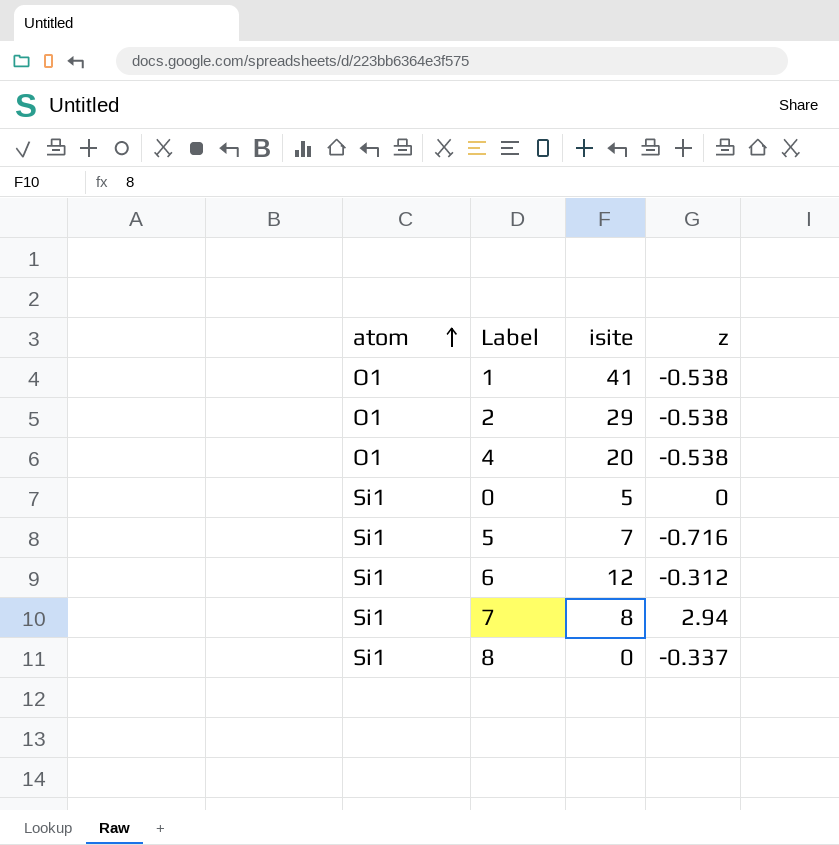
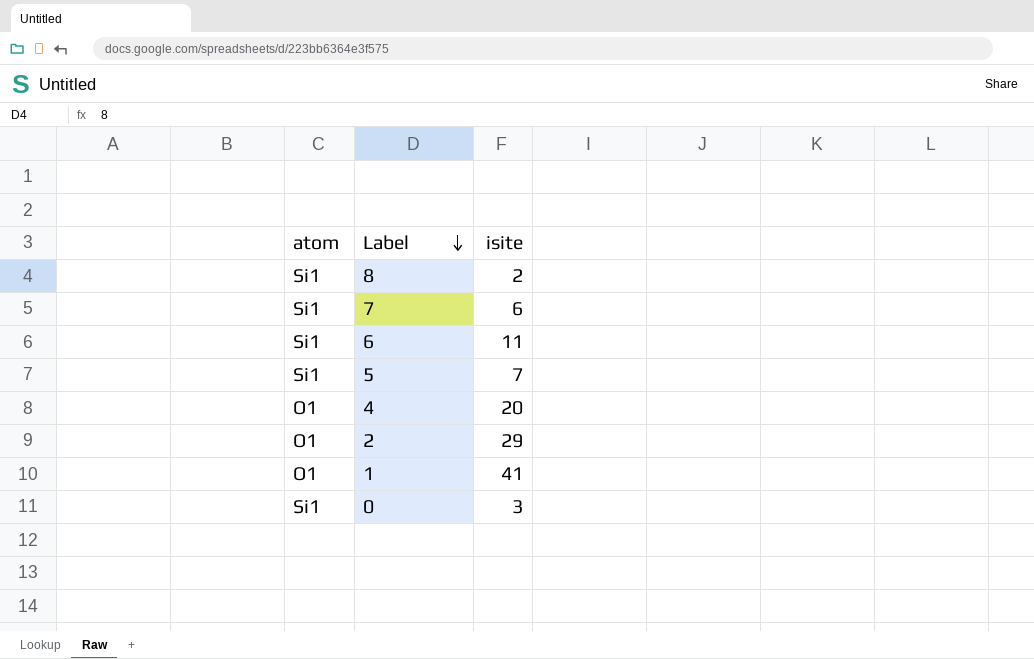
row order: atom ascending -> Label descending
column z | position: 4 -> none
8 | isite: 0 -> 2
7 | isite: 8 -> 6
6 | isite: 12 -> 11
0 | isite: 5 -> 3

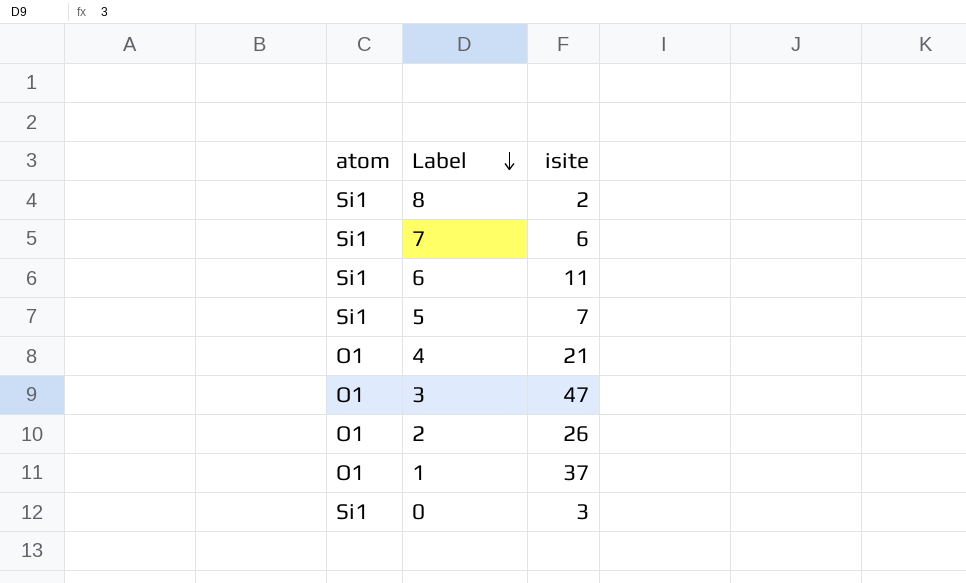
4 | isite: 20 -> 21
row 3: none -> O1 | 47
2 | isite: 29 -> 26
1 | isite: 41 -> 37

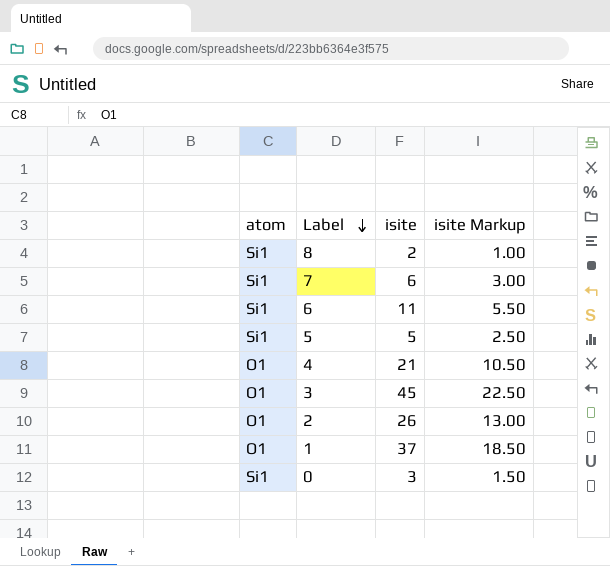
column isite Markup | formula: none -> [isite] * 0.5
5 | isite: 7 -> 5
3 | isite: 47 -> 45

